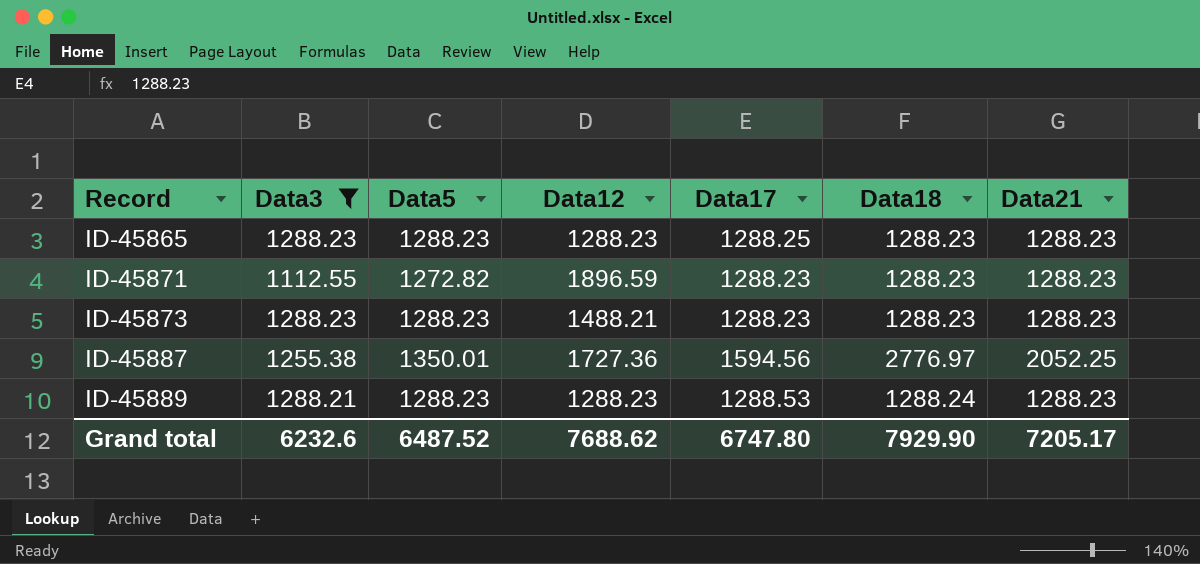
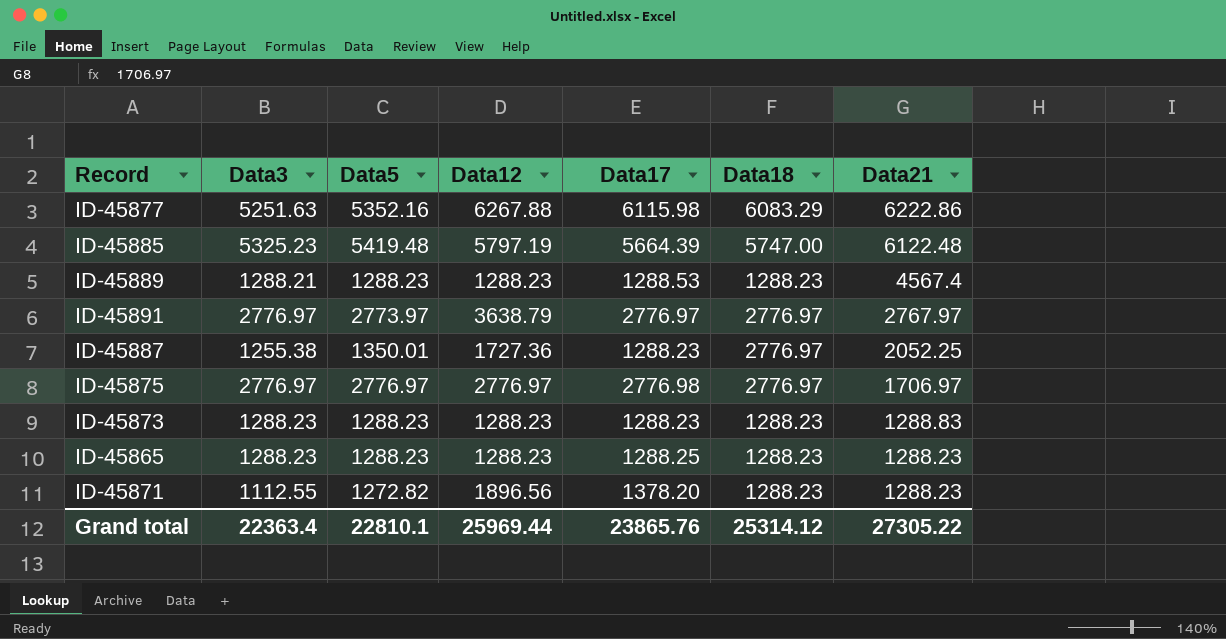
filter: Data3 <= 1288.23 -> none
row order: Record ascending -> Data21 descending
ID-45889 | Data18: 1288.24 -> 1288.23
ID-45889 | Data21: 1288.23 -> 4567.4
ID-45887 | Data17: 1594.56 -> 1288.23
ID-45873 | Data12: 1488.21 -> 1288.23
ID-45873 | Data21: 1288.23 -> 1288.83
ID-45871 | Data12: 1896.59 -> 1896.56
ID-45871 | Data17: 1288.23 -> 1378.20
Grand total | Data3: 6232.6 -> 22363.4
Grand total | Data5: 6487.52 -> 22810.1
Grand total | Data12: 7688.62 -> 25969.44
Grand total | Data17: 6747.80 -> 23865.76
Grand total | Data18: 7929.90 -> 25314.12
Grand total | Data21: 7205.17 -> 27305.22

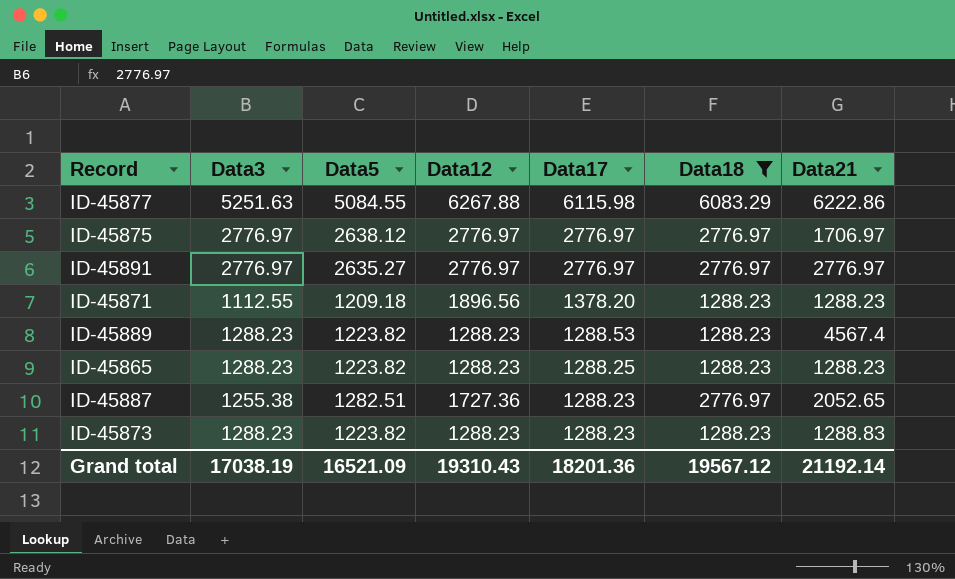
filter: none -> Data18 != 5747.00
row order: Data21 descending -> Data17 descending
ID-45877 | Data5: 5352.16 -> 5084.55
ID-45875 | Data5: 2776.97 -> 2638.12
ID-45875 | Data17: 2776.98 -> 2776.97
ID-45891 | Data5: 2773.97 -> 2635.27
ID-45891 | Data12: 3638.79 -> 2776.97
ID-45891 | Data21: 2767.97 -> 2776.97
ID-45871 | Data5: 1272.82 -> 1209.18
ID-45889 | Data3: 1288.21 -> 1288.23
ID-45889 | Data5: 1288.23 -> 1223.82
ID-45865 | Data5: 1288.23 -> 1223.82
ID-45887 | Data5: 1350.01 -> 1282.51
ID-45887 | Data21: 2052.25 -> 2052.65
ID-45873 | Data5: 1288.23 -> 1223.82
Grand total | Data3: 22363.4 -> 17038.19
Grand total | Data5: 22810.1 -> 16521.09
Grand total | Data12: 25969.44 -> 19310.43
Grand total | Data17: 23865.76 -> 18201.36
Grand total | Data18: 25314.12 -> 19567.12
Grand total | Data21: 27305.22 -> 21192.14

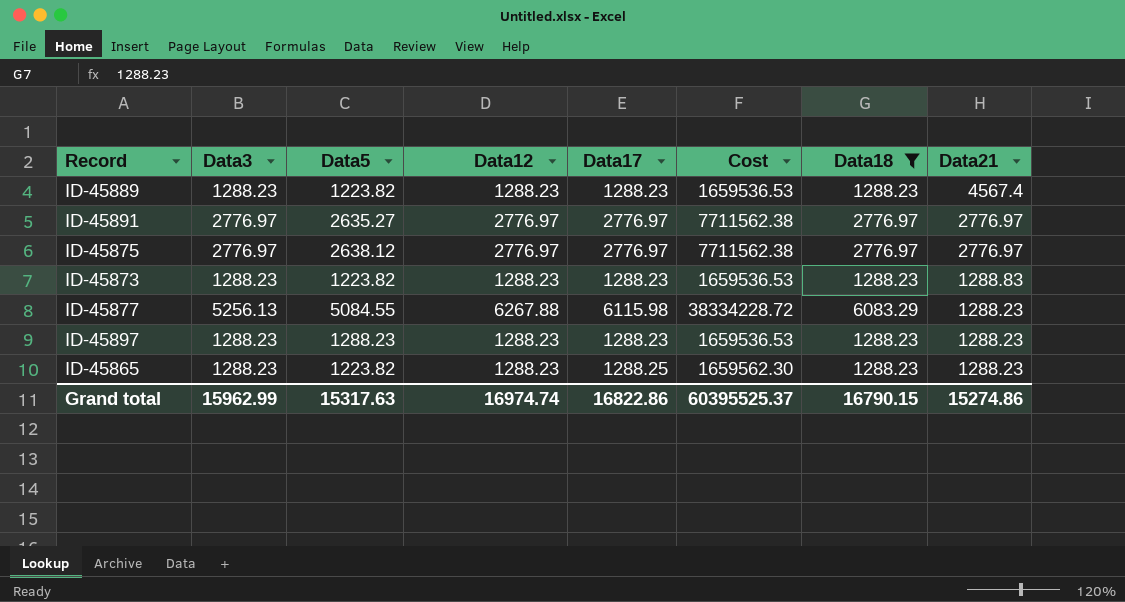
row order: Data17 descending -> Data21 descending
column Cost | formula: none -> [Data12] * [Data17]
row ID-45871: 1112.55 | 1209.18 | 1896.56 | 1378.20 | 1288.23 | 1288.23 -> none
row ID-45887: 1255.38 | 1282.51 | 1727.36 | 1288.23 | 2776.97 | 2052.65 -> none
ID-45889 | Data17: 1288.53 -> 1288.23
ID-45875 | Data21: 1706.97 -> 2776.97
ID-45877 | Data3: 5251.63 -> 5256.13
ID-45877 | Data21: 6222.86 -> 1288.23
row ID-45897: none -> 1288.23 | 1288.23 | 1288.23 | 1288.23 | 1659536.53 | 1288.23 | 1288.23
Grand total | Data3: 17038.19 -> 15962.99
Grand total | Data5: 16521.09 -> 15317.63
Grand total | Data12: 19310.43 -> 16974.74
Grand total | Data17: 18201.36 -> 16822.86
Grand total | Data18: 19567.12 -> 16790.15
Grand total | Data21: 21192.14 -> 15274.86

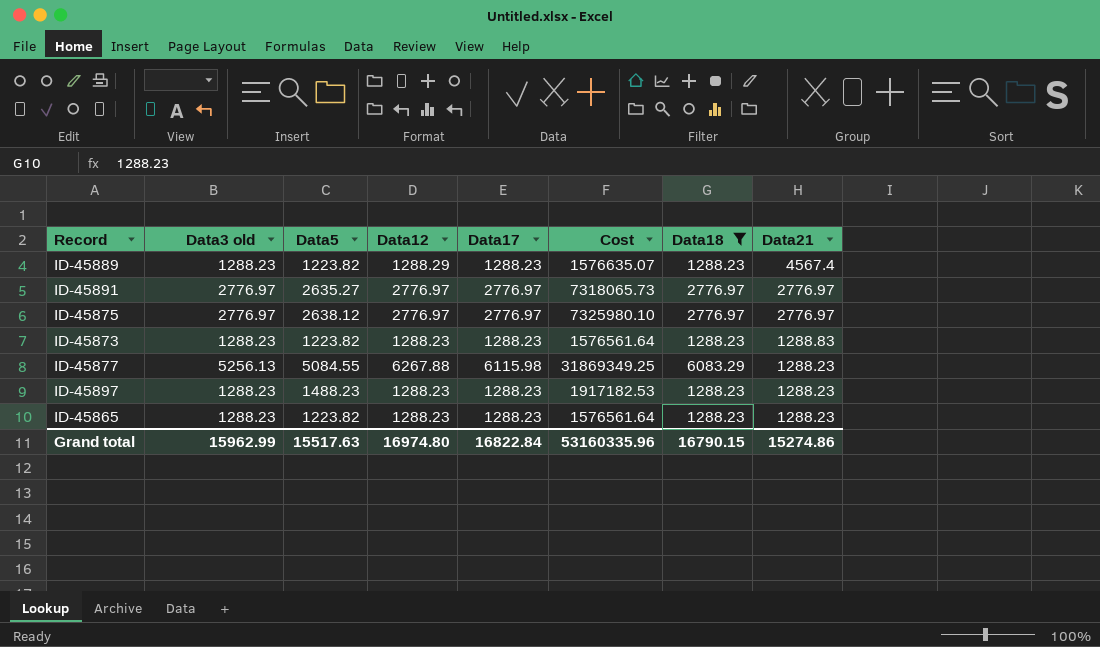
column name: Data3 -> Data3 old
column Cost | formula: [Data12] * [Data17] -> [Data5] * [Data12]
ID-45889 | Data12: 1288.23 -> 1288.29
ID-45897 | Data5: 1288.23 -> 1488.23
ID-45865 | Data17: 1288.25 -> 1288.23
Grand total | Data5: 15317.63 -> 15517.63
Grand total | Data12: 16974.74 -> 16974.80
Grand total | Data17: 16822.86 -> 16822.84
Grand total | Cost: 60395525.37 -> 53160335.96

